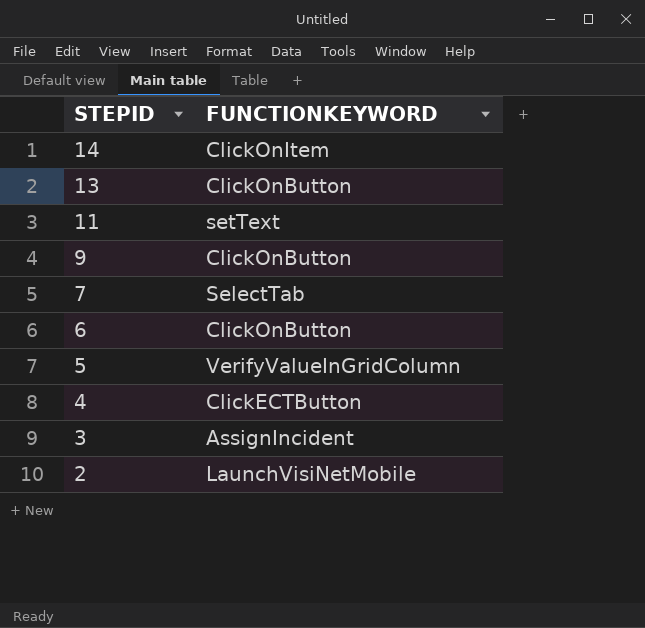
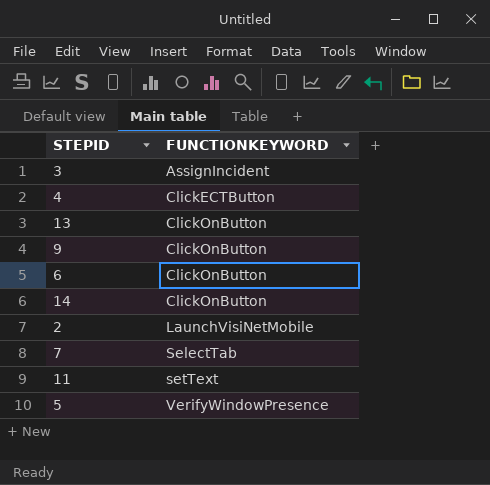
row order: STEPID descending -> FUNCTIONKEYWORD ascending
14 | FUNCTIONKEYWORD: ClickOnItem -> ClickOnButton
5 | FUNCTIONKEYWORD: VerifyValueInGridColumn -> VerifyWindowPresence

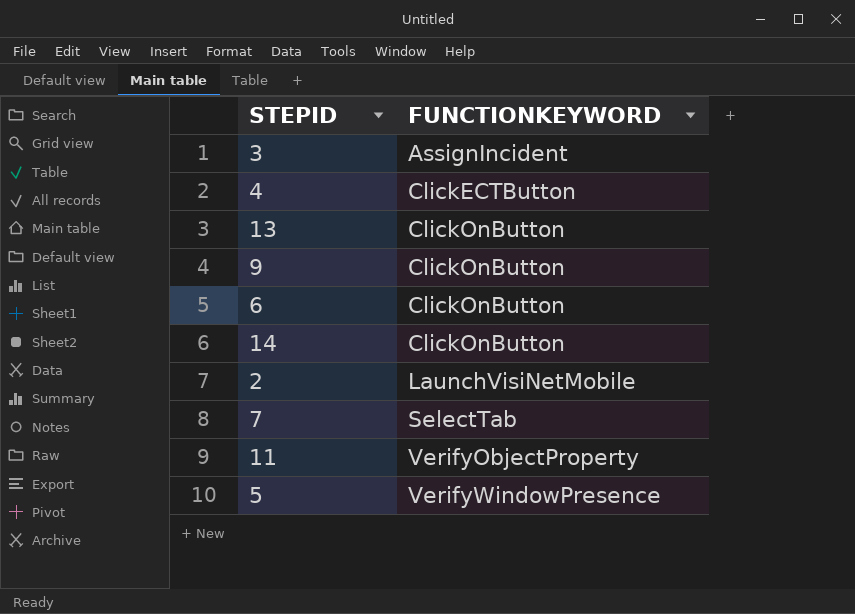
11 | FUNCTIONKEYWORD: setText -> VerifyObjectProperty

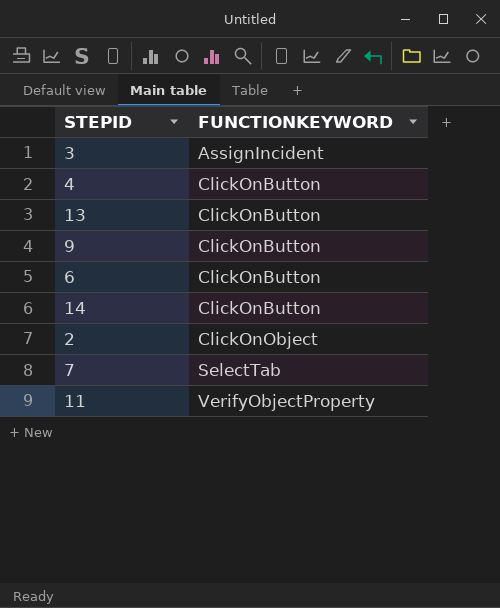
row 5: VerifyWindowPresence -> none
4 | FUNCTIONKEYWORD: ClickECTButton -> ClickOnButton
2 | FUNCTIONKEYWORD: LaunchVisiNetMobile -> ClickOnObject

